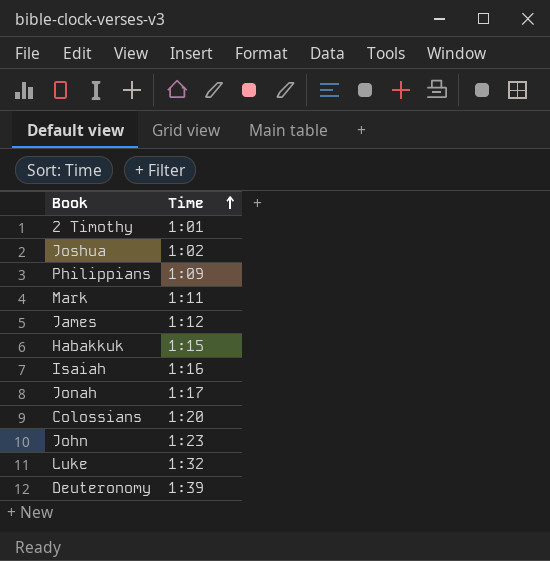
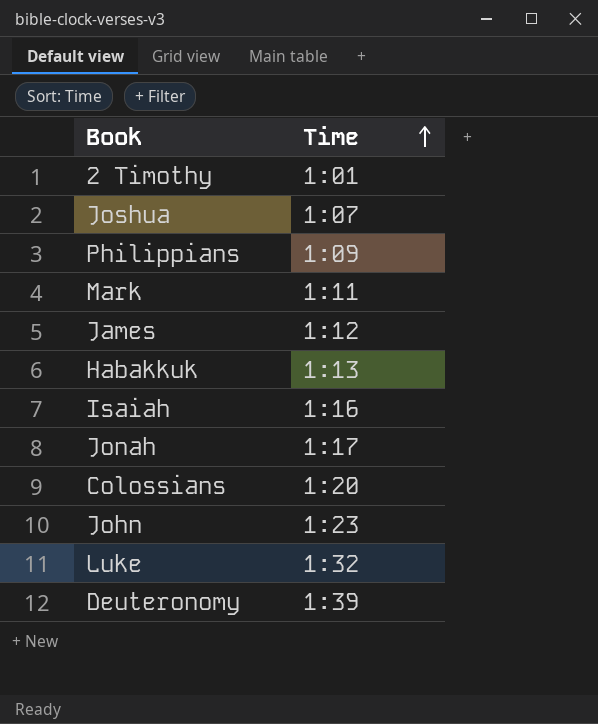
Joshua | Time: 1:02 -> 1:07
Habakkuk | Time: 1:15 -> 1:13

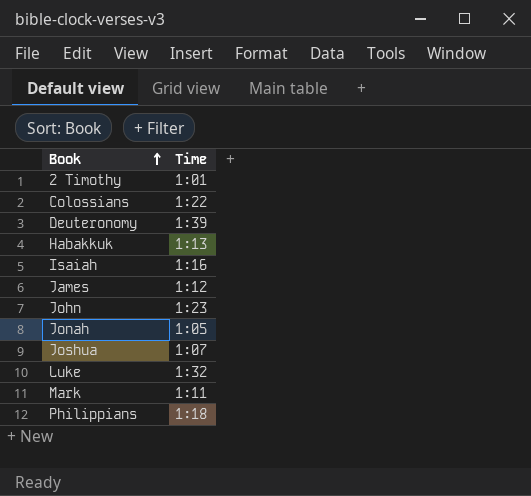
row order: Time ascending -> Book ascending
Colossians | Time: 1:20 -> 1:22
Jonah | Time: 1:17 -> 1:05
Philippians | Time: 1:09 -> 1:18

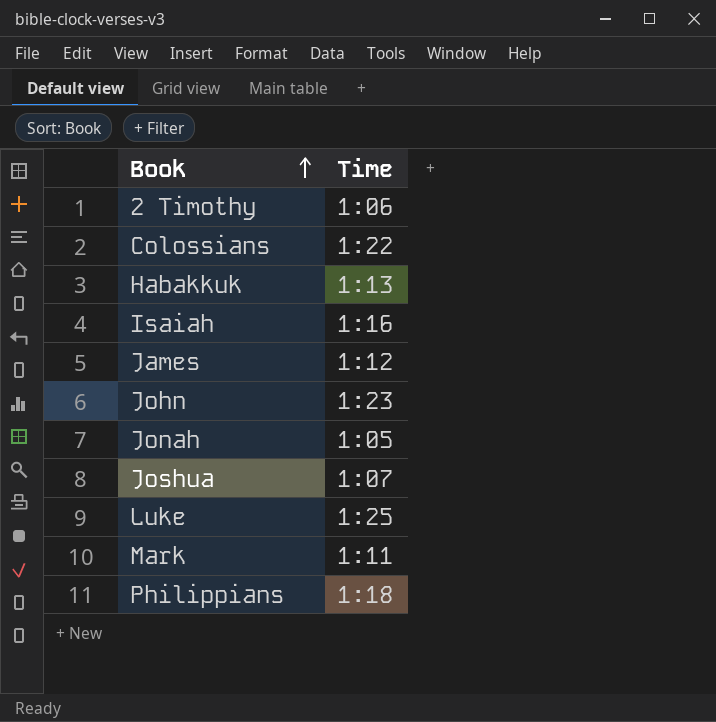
row Deuteronomy: 1:39 -> none
2 Timothy | Time: 1:01 -> 1:06
Luke | Time: 1:32 -> 1:25

